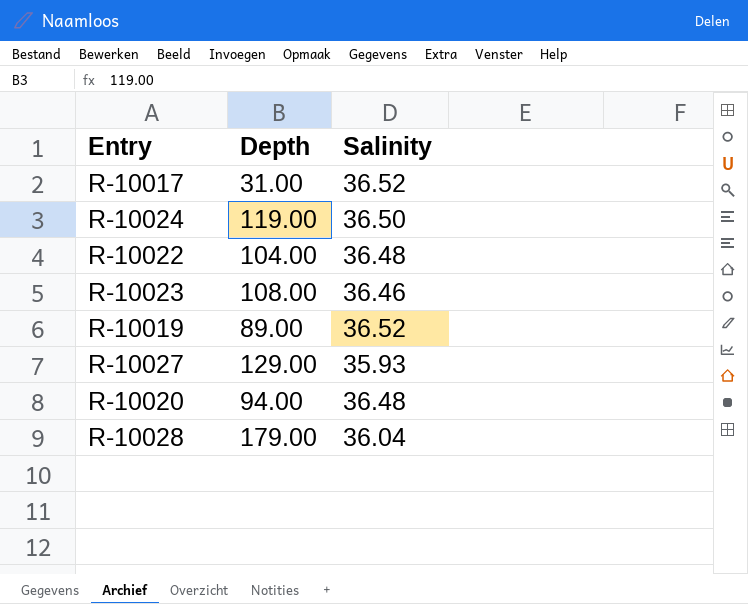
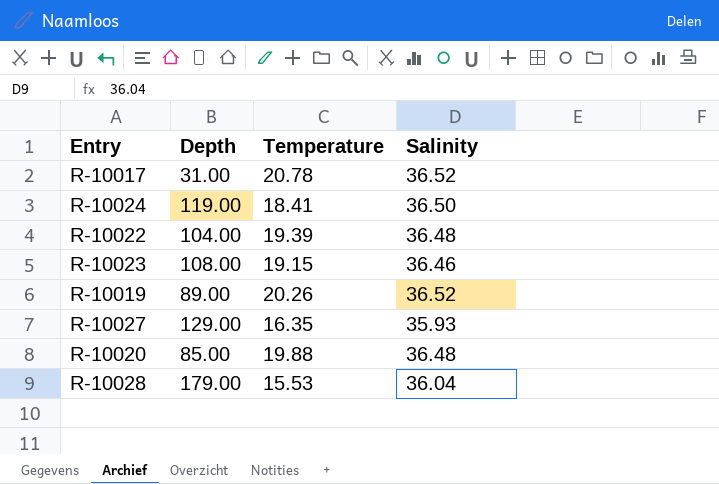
column Temperature | position: none -> 3
R-10020 | Depth: 94.00 -> 85.00

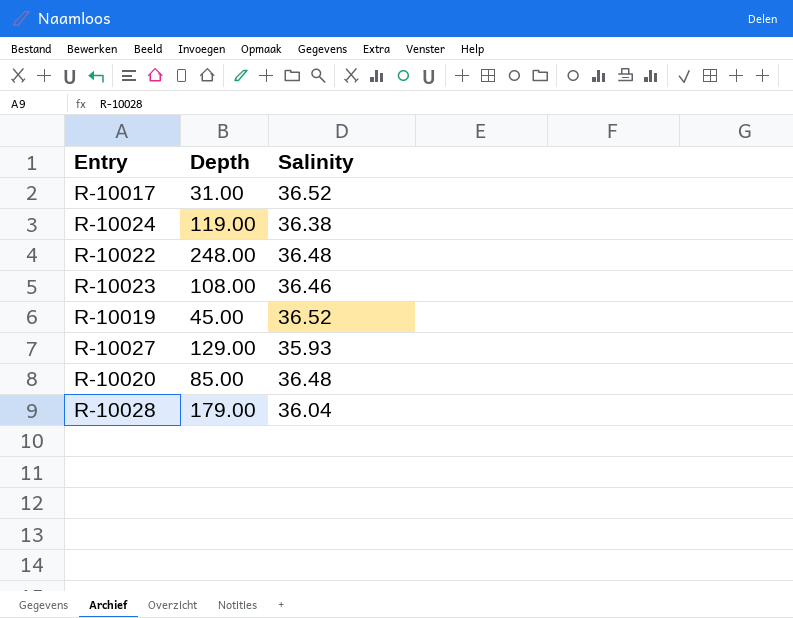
column Temperature | position: 3 -> none
R-10024 | Salinity: 36.50 -> 36.38
R-10022 | Depth: 104.00 -> 248.00
R-10019 | Depth: 89.00 -> 45.00

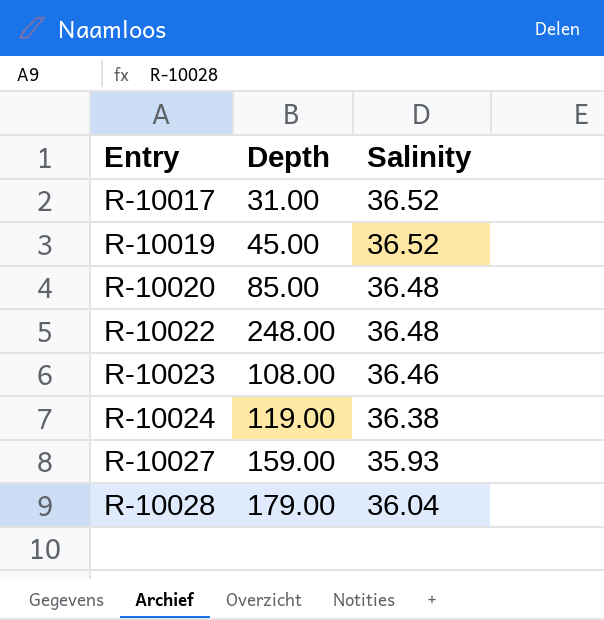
row order: none -> Entry ascending
R-10027 | Depth: 129.00 -> 159.00

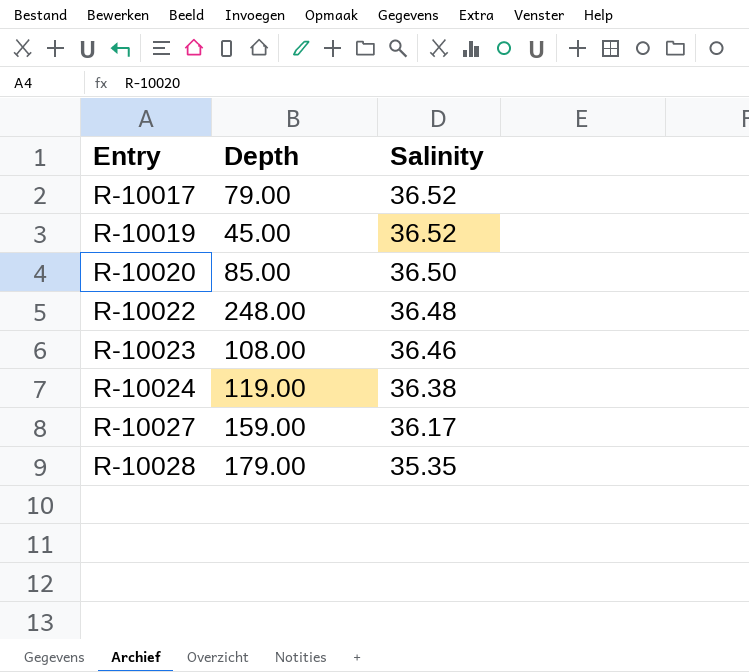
R-10017 | Depth: 31.00 -> 79.00
R-10020 | Salinity: 36.48 -> 36.50
R-10027 | Salinity: 35.93 -> 36.17
R-10028 | Salinity: 36.04 -> 35.35

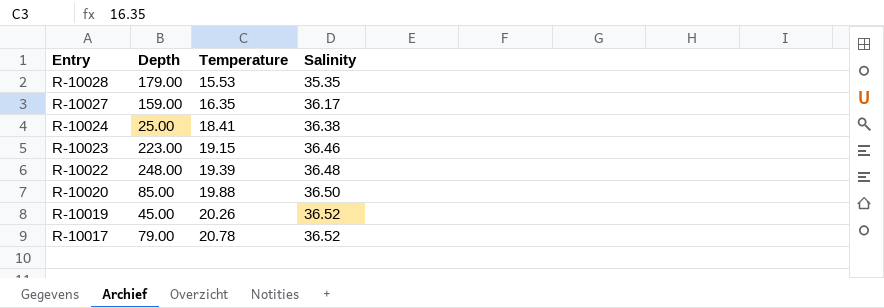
row order: Entry ascending -> Entry descending
column Temperature | position: none -> 3
R-10024 | Depth: 119.00 -> 25.00
R-10023 | Depth: 108.00 -> 223.00

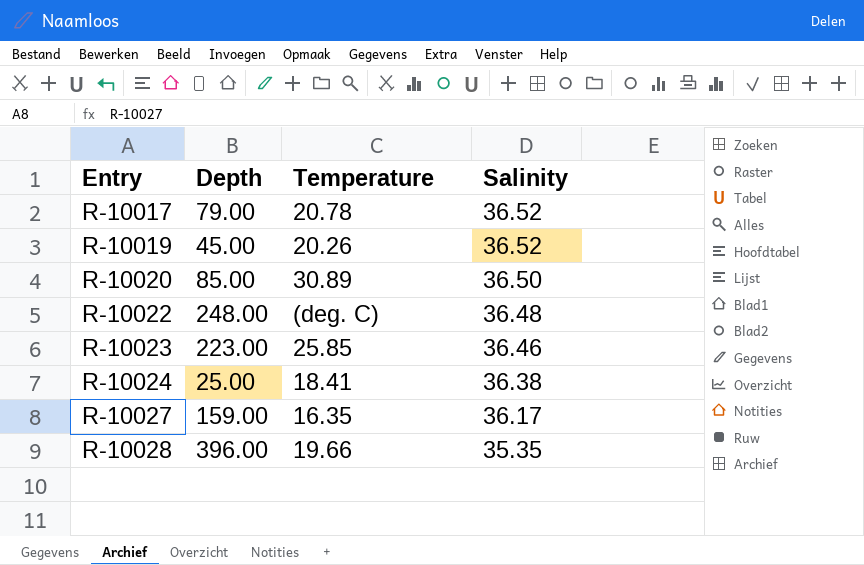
row order: Entry descending -> Entry ascending
R-10020 | Temperature: 19.88 -> 30.89
R-10022 | Temperature: 19.39 -> (deg. C)
R-10023 | Temperature: 19.15 -> 25.85
R-10028 | Depth: 179.00 -> 396.00
R-10028 | Temperature: 15.53 -> 19.66

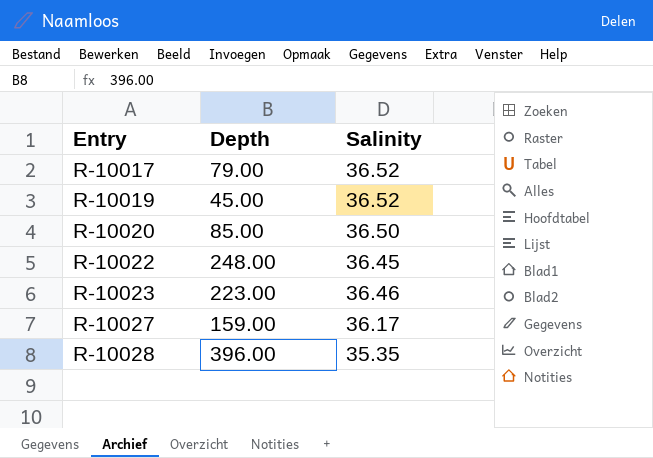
column Temperature | position: 3 -> none
row R-10024: 25.00 | 18.41 | 36.38 -> none
R-10022 | Salinity: 36.48 -> 36.45

